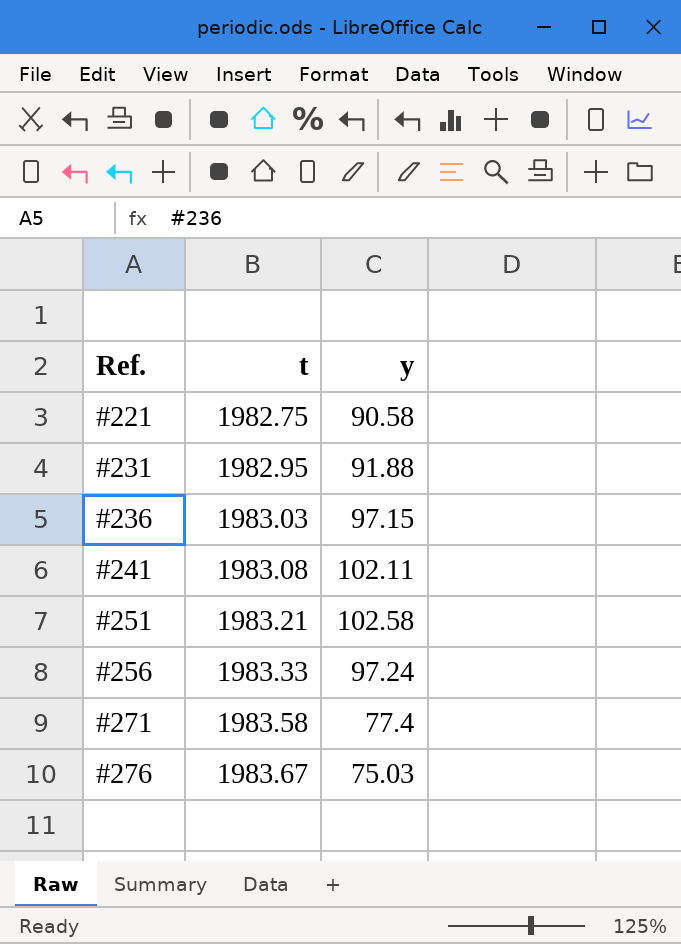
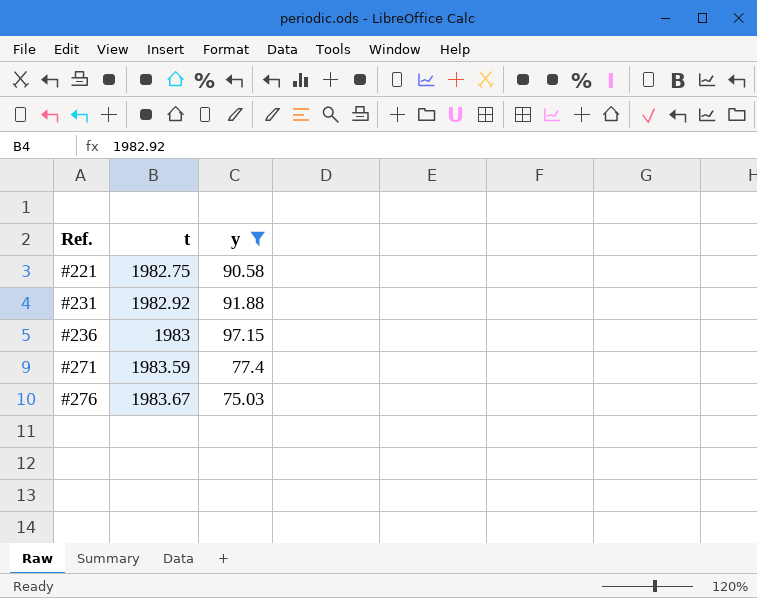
filter: none -> y <= 97.15
#231 | t: 1982.95 -> 1982.92
#236 | t: 1983.03 -> 1983
#271 | t: 1983.58 -> 1983.59

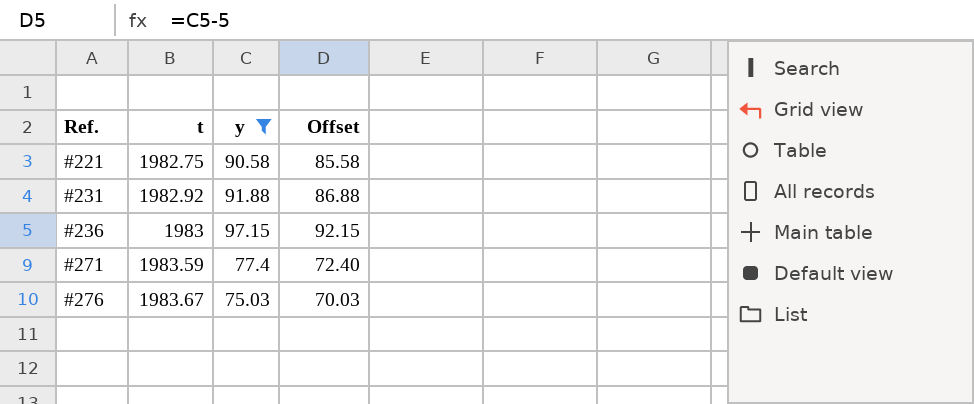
column Offset | formula: none -> [y] - 5

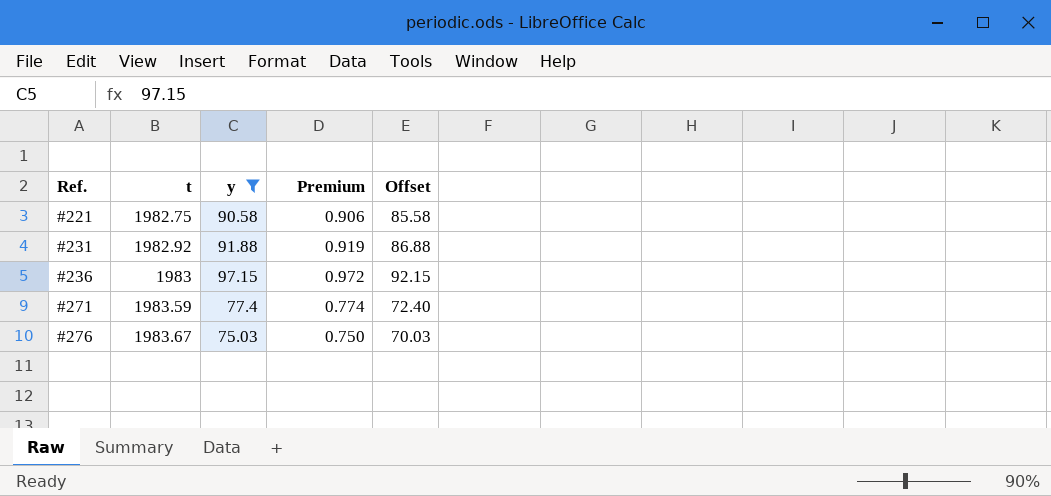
column Premium | formula: none -> [y] * 0.01

